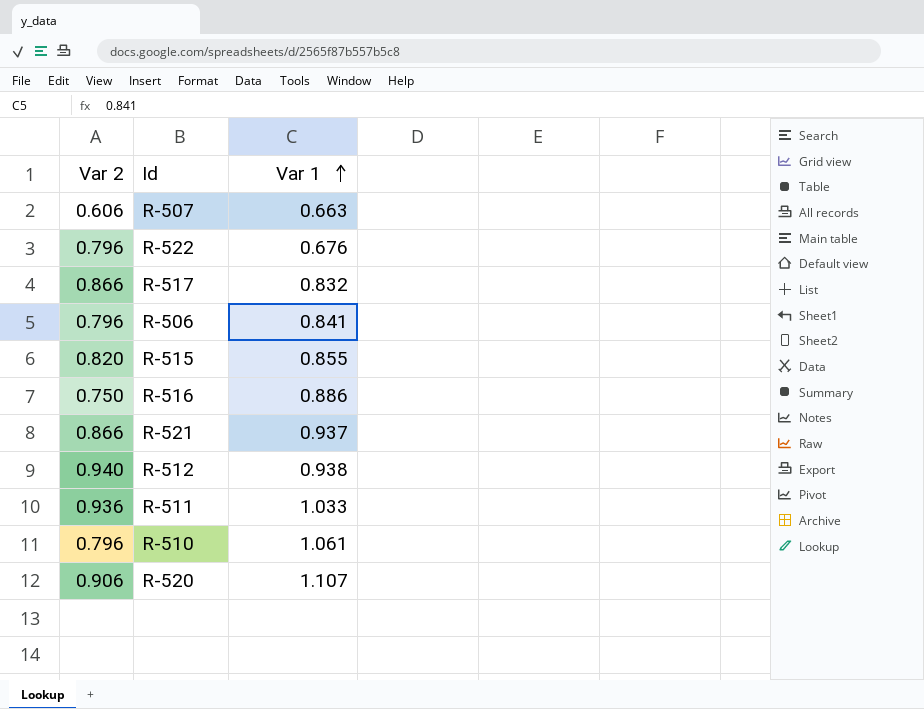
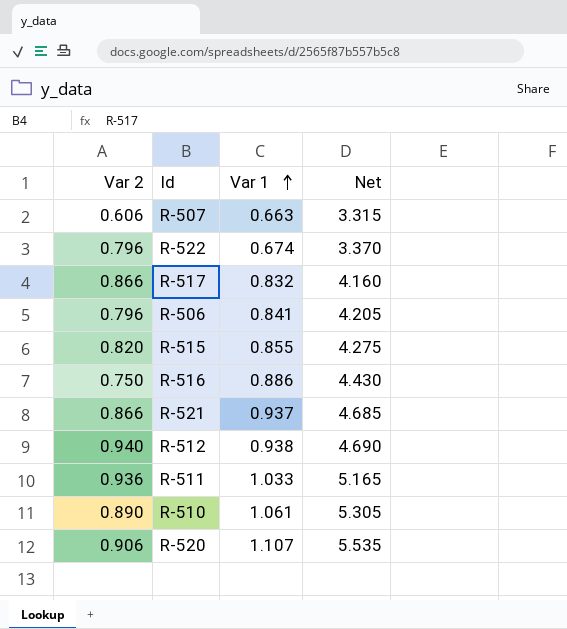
column Net | formula: none -> [Var 1] * 5
R-522 | Var 1: 0.676 -> 0.674
R-510 | Var 2: 0.796 -> 0.890

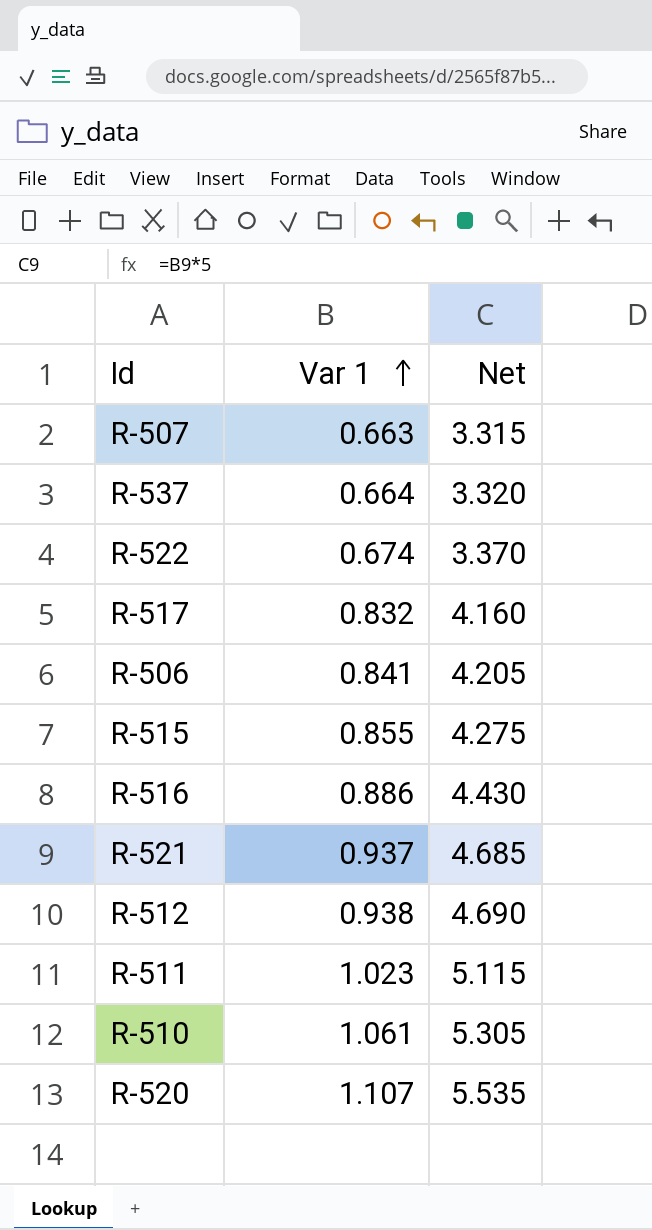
column Var 2 | position: 1 -> none
row R-537: none -> 0.664 | 3.320
R-511 | Var 1: 1.033 -> 1.023
R-511 | Net: 5.165 -> 5.115

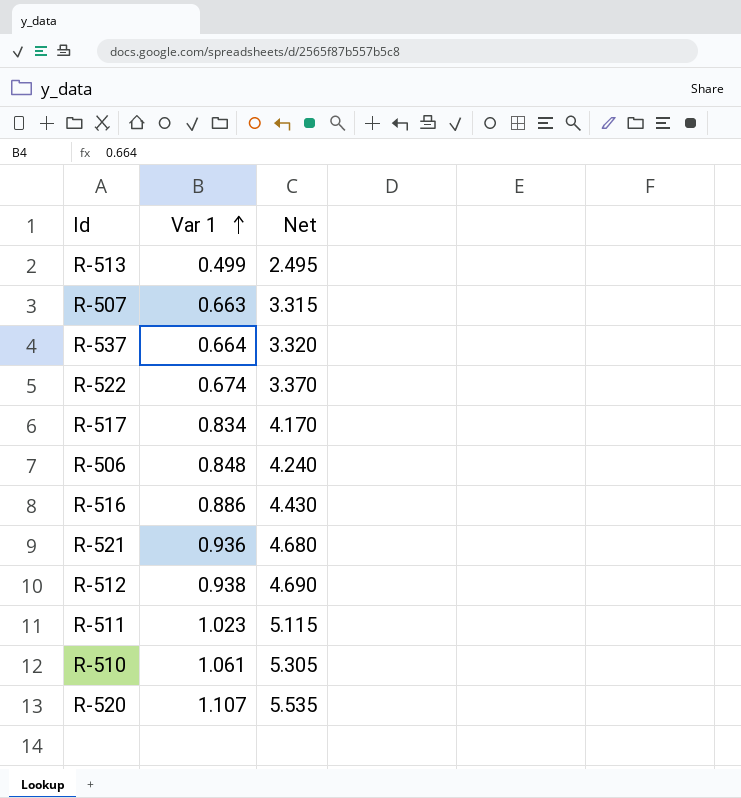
row R-515: 0.855 | 4.275 -> none
row R-513: none -> 0.499 | 2.495
R-517 | Var 1: 0.832 -> 0.834
R-517 | Net: 4.160 -> 4.170
R-506 | Var 1: 0.841 -> 0.848
R-506 | Net: 4.205 -> 4.240
R-521 | Var 1: 0.937 -> 0.936
R-521 | Net: 4.685 -> 4.680

